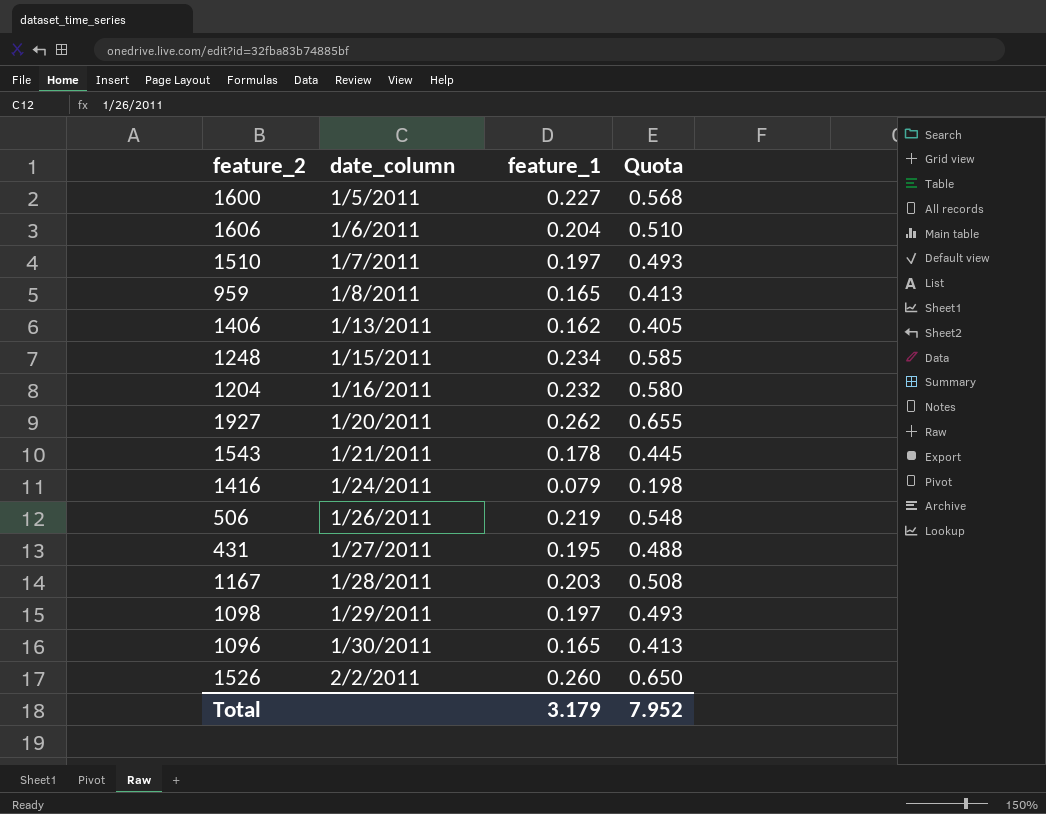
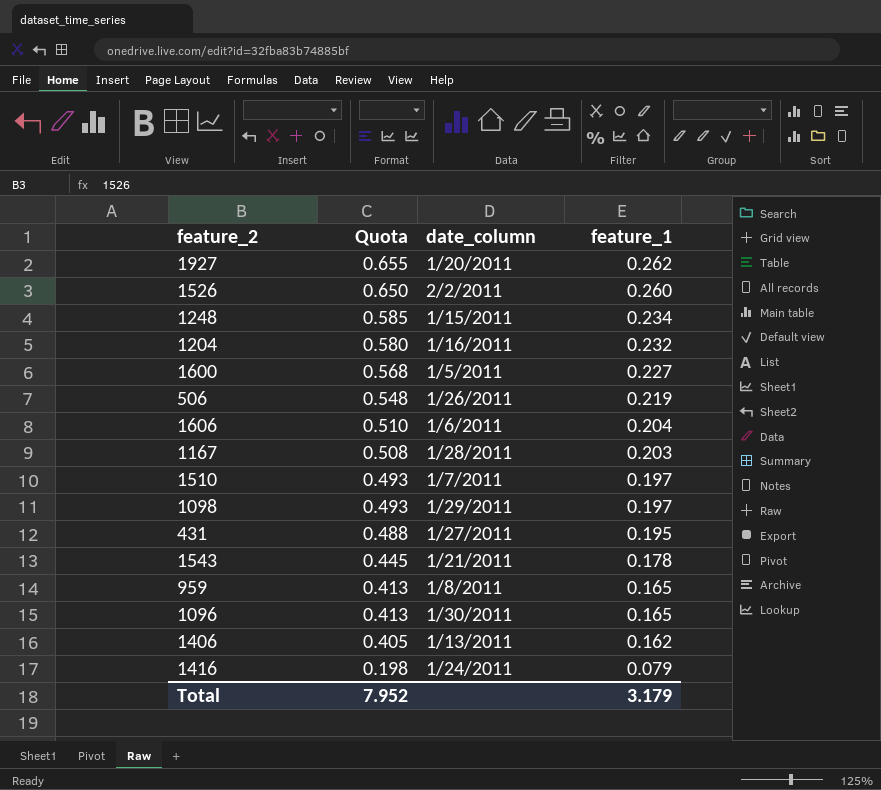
row order: date_column ascending -> Quota descending
column Quota | position: 4 -> 2

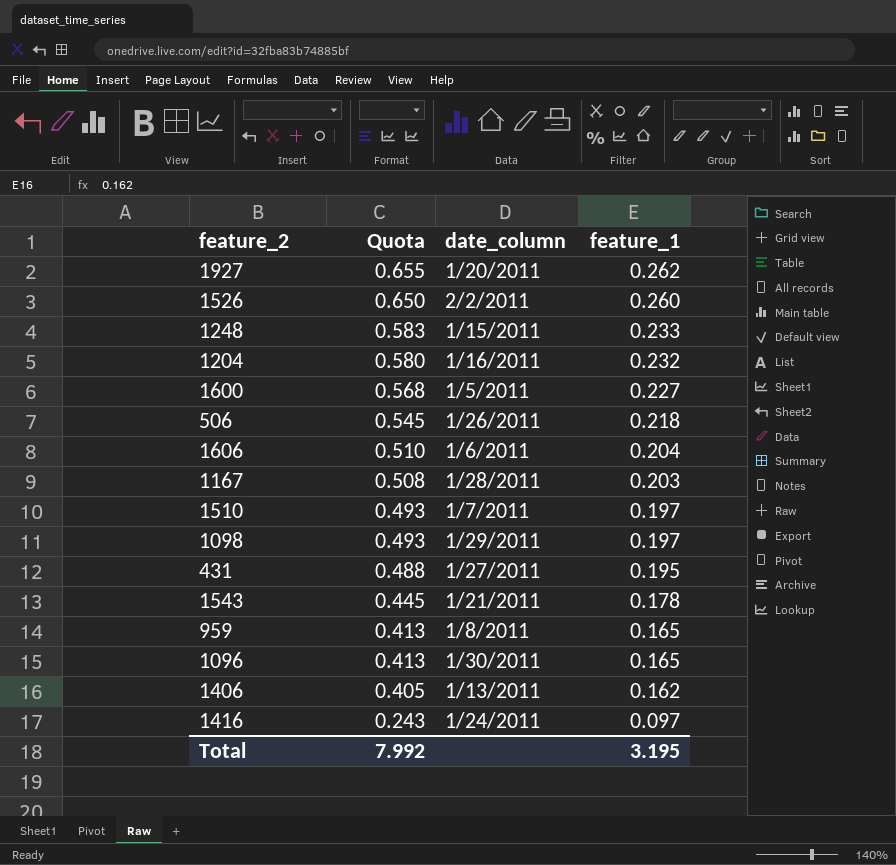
1248 | Quota: 0.585 -> 0.583
1248 | feature_1: 0.234 -> 0.233
506 | Quota: 0.548 -> 0.545
506 | feature_1: 0.219 -> 0.218
1416 | Quota: 0.198 -> 0.243
1416 | feature_1: 0.079 -> 0.097
Total | Quota: 7.952 -> 7.992
Total | feature_1: 3.179 -> 3.195

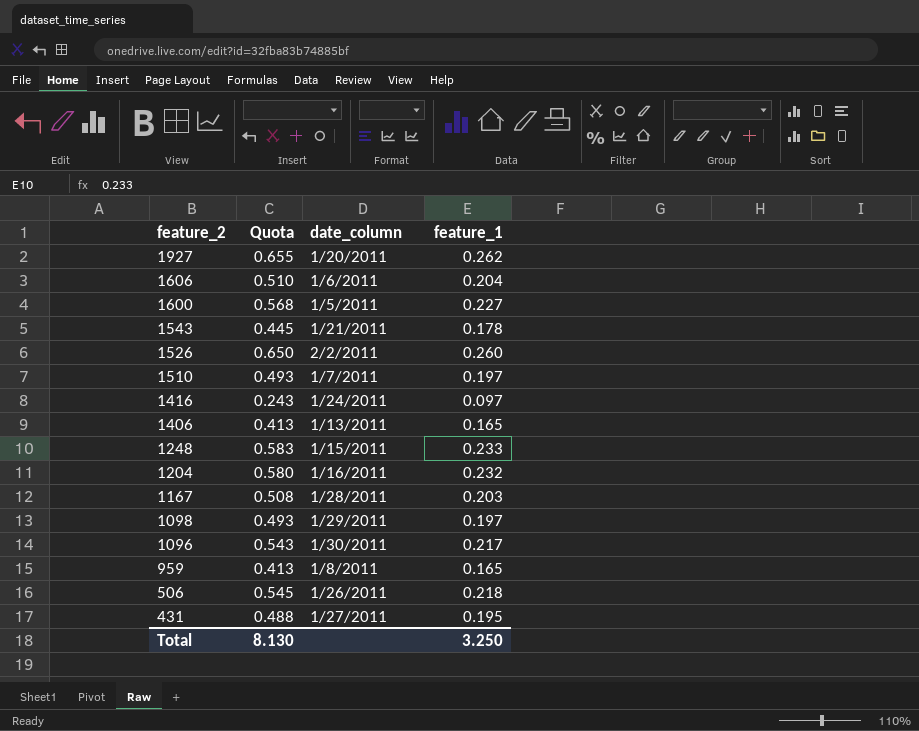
row order: Quota descending -> feature_2 descending
1406 | Quota: 0.405 -> 0.413
1406 | feature_1: 0.162 -> 0.165
1096 | Quota: 0.413 -> 0.543
1096 | feature_1: 0.165 -> 0.217
Total | Quota: 7.992 -> 8.130
Total | feature_1: 3.195 -> 3.250

